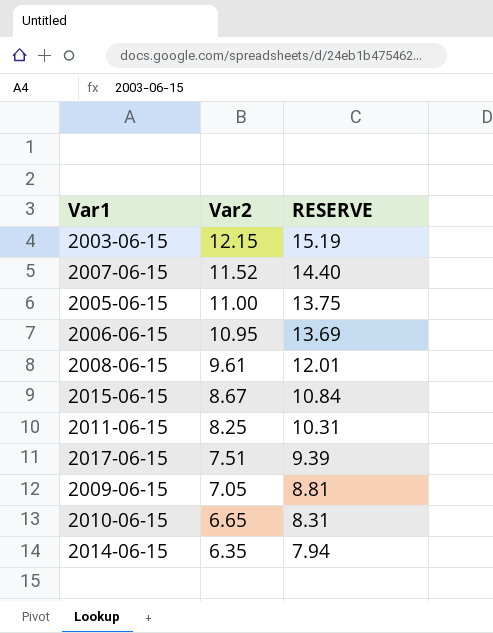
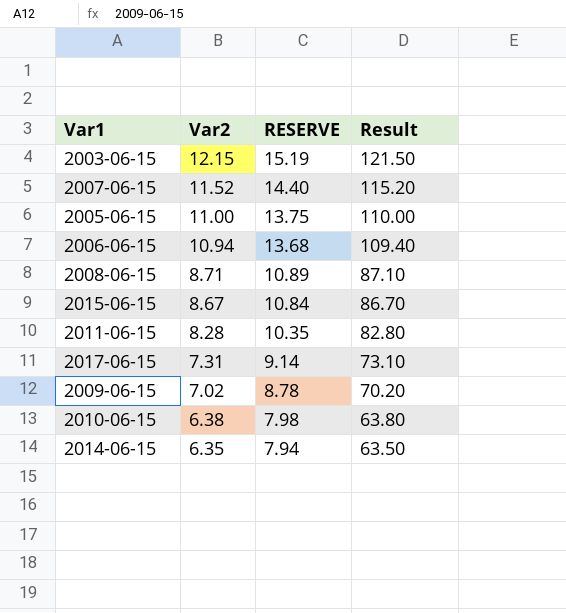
column Result | formula: none -> [Var2] * 10
2006-06-15 | Var2: 10.95 -> 10.94
2006-06-15 | RESERVE: 13.69 -> 13.68
2008-06-15 | Var2: 9.61 -> 8.71
2008-06-15 | RESERVE: 12.01 -> 10.89
2011-06-15 | Var2: 8.25 -> 8.28
2011-06-15 | RESERVE: 10.31 -> 10.35
2017-06-15 | Var2: 7.51 -> 7.31
2017-06-15 | RESERVE: 9.39 -> 9.14
2009-06-15 | Var2: 7.05 -> 7.02
2009-06-15 | RESERVE: 8.81 -> 8.78
2010-06-15 | Var2: 6.65 -> 6.38
2010-06-15 | RESERVE: 8.31 -> 7.98

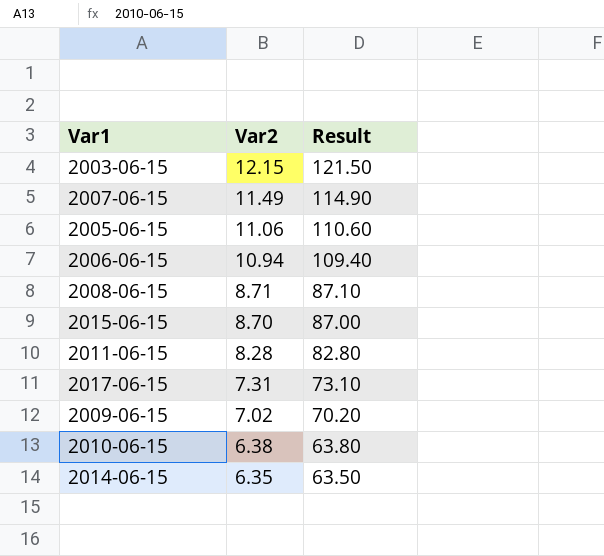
column RESERVE | formula: [Var2] * 1.25 -> none
2007-06-15 | Var2: 11.52 -> 11.49
2007-06-15 | Result: 115.20 -> 114.90
2005-06-15 | Var2: 11.00 -> 11.06
2005-06-15 | Result: 110.00 -> 110.60
2015-06-15 | Var2: 8.67 -> 8.70
2015-06-15 | Result: 86.70 -> 87.00

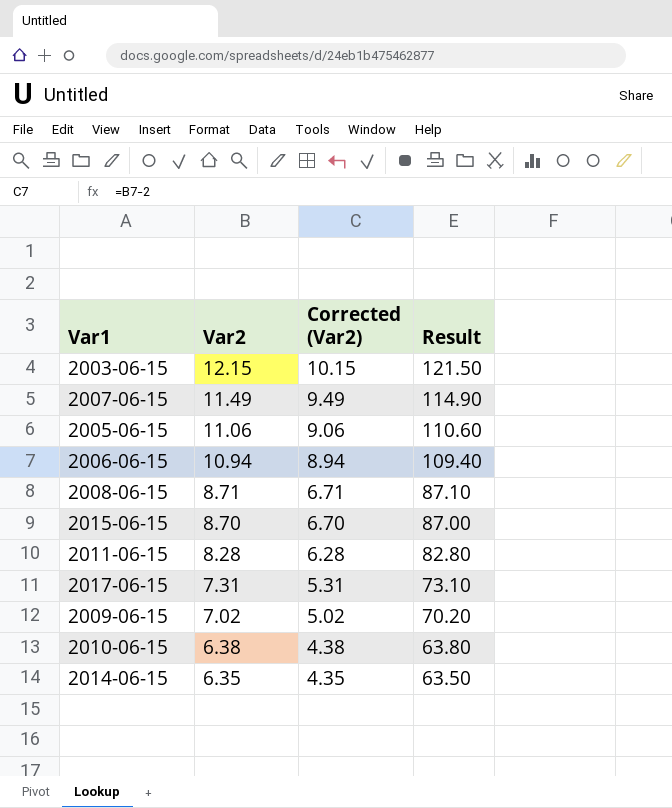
column Corrected (Var2) | formula: none -> [Var2] - 2

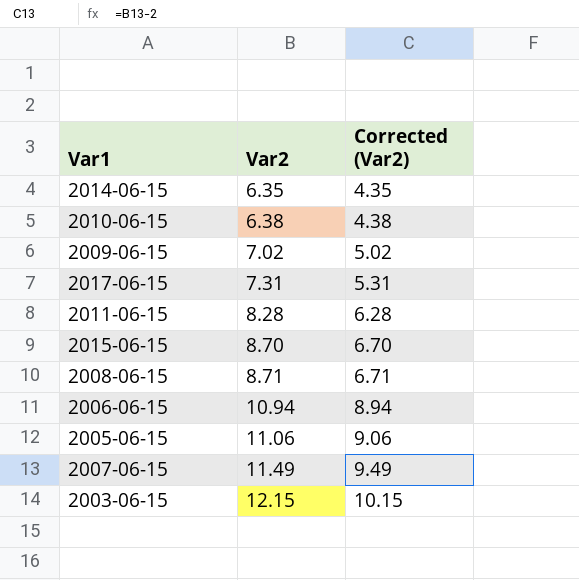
row order: Var2 descending -> Var2 ascending
column Result | formula: [Var2] * 10 -> none

